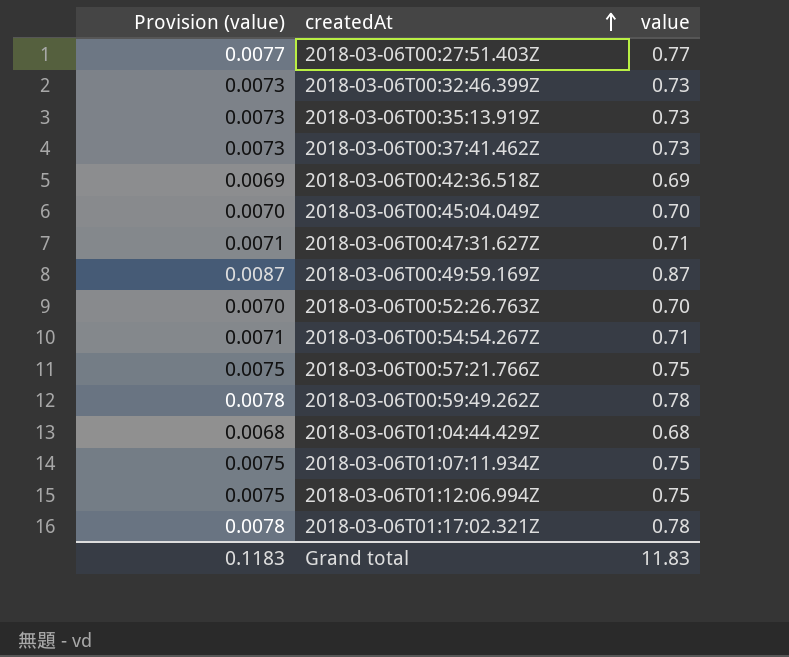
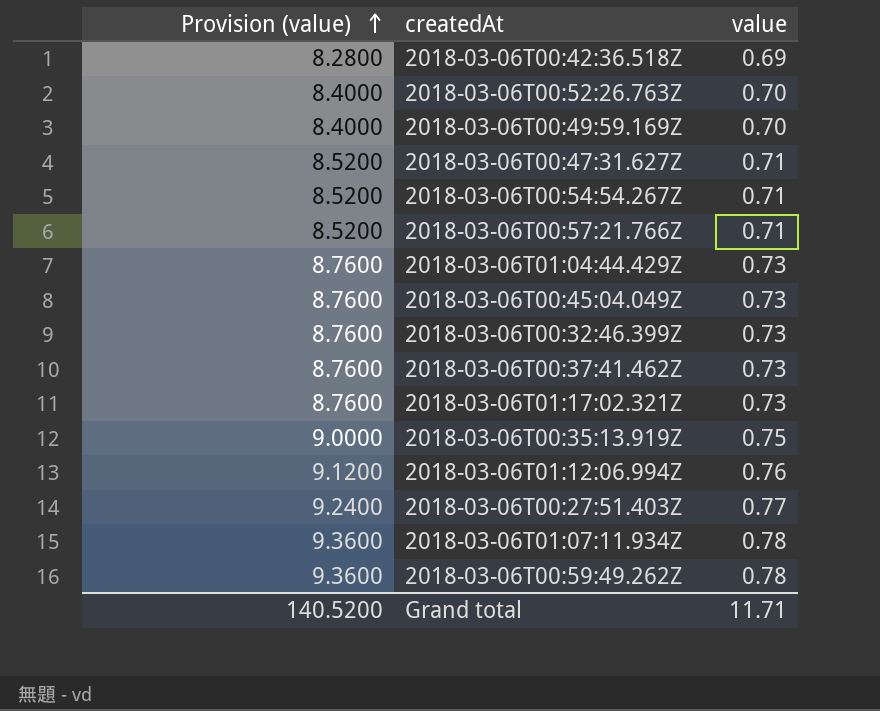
row order: createdAt ascending -> Provision (value) ascending
column Provision (value) | formula: [value] * 0.01 -> [value] * 12
2018-03-06T00:49:59.169Z | value: 0.87 -> 0.70
2018-03-06T00:57:21.766Z | value: 0.75 -> 0.71
2018-03-06T01:04:44.429Z | value: 0.68 -> 0.73
2018-03-06T00:45:04.049Z | value: 0.70 -> 0.73
2018-03-06T01:17:02.321Z | value: 0.78 -> 0.73
2018-03-06T00:35:13.919Z | value: 0.73 -> 0.75
2018-03-06T01:12:06.994Z | value: 0.75 -> 0.76
2018-03-06T01:07:11.934Z | value: 0.75 -> 0.78
Grand total | Provision (value): 0.1183 -> 140.5200
Grand total | value: 11.83 -> 11.71

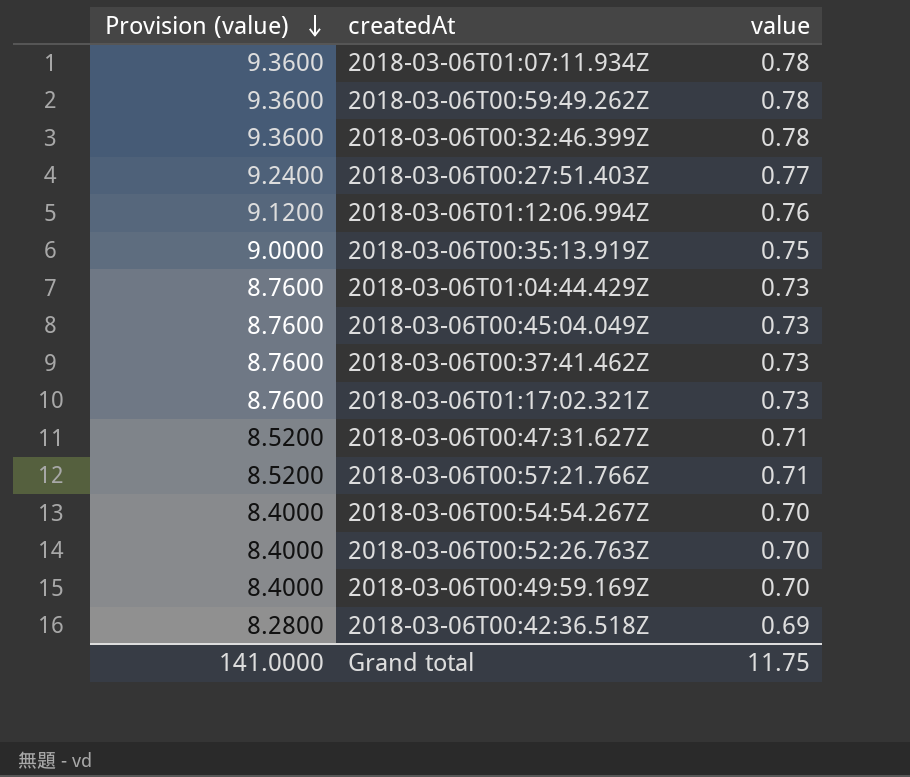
row order: Provision (value) ascending -> Provision (value) descending
2018-03-06T00:32:46.399Z | Provision (value): 8.7600 -> 9.3600
2018-03-06T00:32:46.399Z | value: 0.73 -> 0.78
2018-03-06T00:54:54.267Z | Provision (value): 8.5200 -> 8.4000
2018-03-06T00:54:54.267Z | value: 0.71 -> 0.70
Grand total | Provision (value): 140.5200 -> 141.0000
Grand total | value: 11.71 -> 11.75

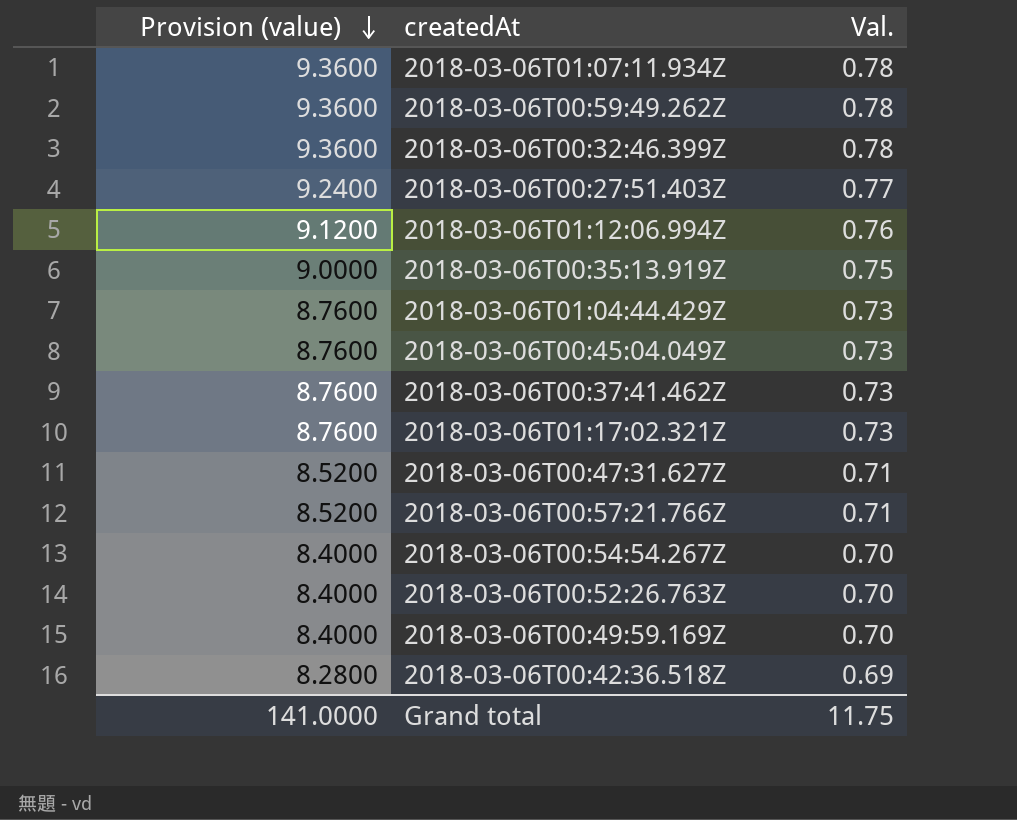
column name: value -> Val.

